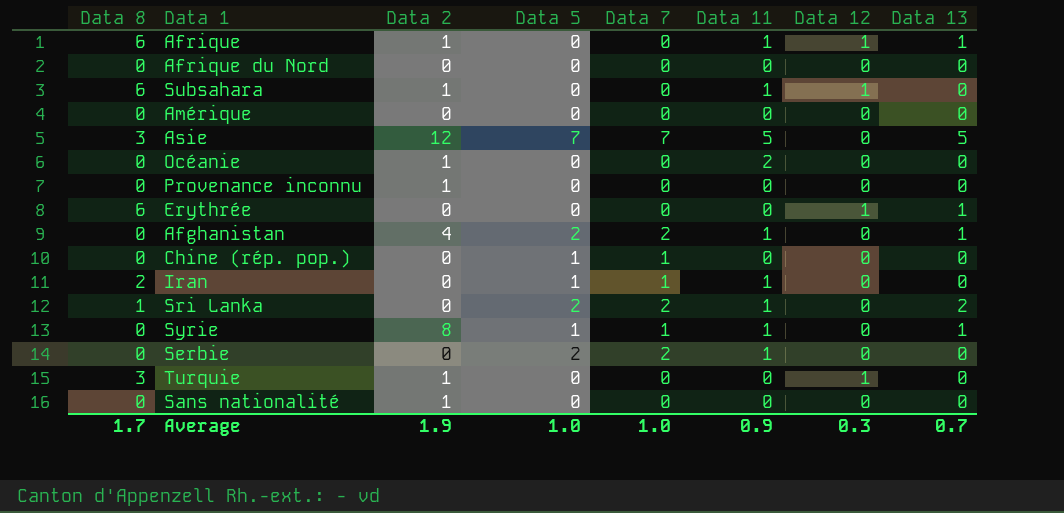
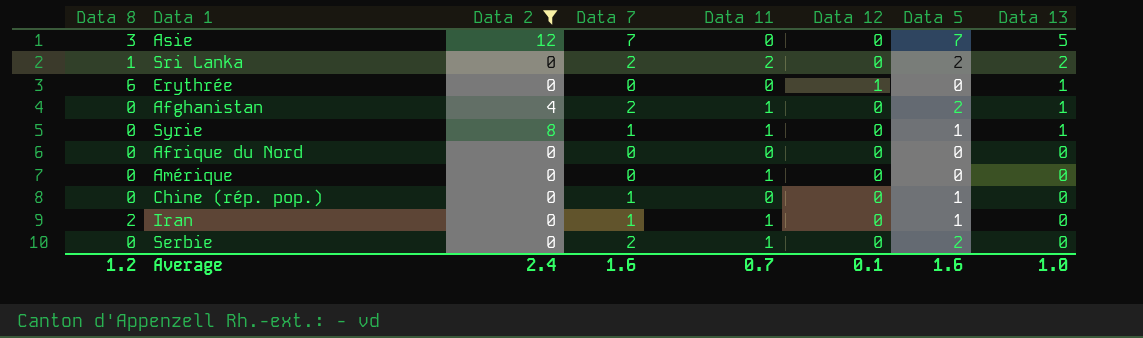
filter: none -> Data 2 != 1
row order: none -> Data 13 descending
column Data 5 | position: 4 -> 7
Asie | Data 11: 5 -> 0
Sri Lanka | Data 11: 1 -> 2
Amérique | Data 11: 0 -> 1
Average | Data 8: 1.7 -> 1.2
Average | Data 2: 1.9 -> 2.4
Average | Data 7: 1.0 -> 1.6
Average | Data 11: 0.9 -> 0.7
Average | Data 12: 0.3 -> 0.1
Average | Data 5: 1.0 -> 1.6
Average | Data 13: 0.7 -> 1.0

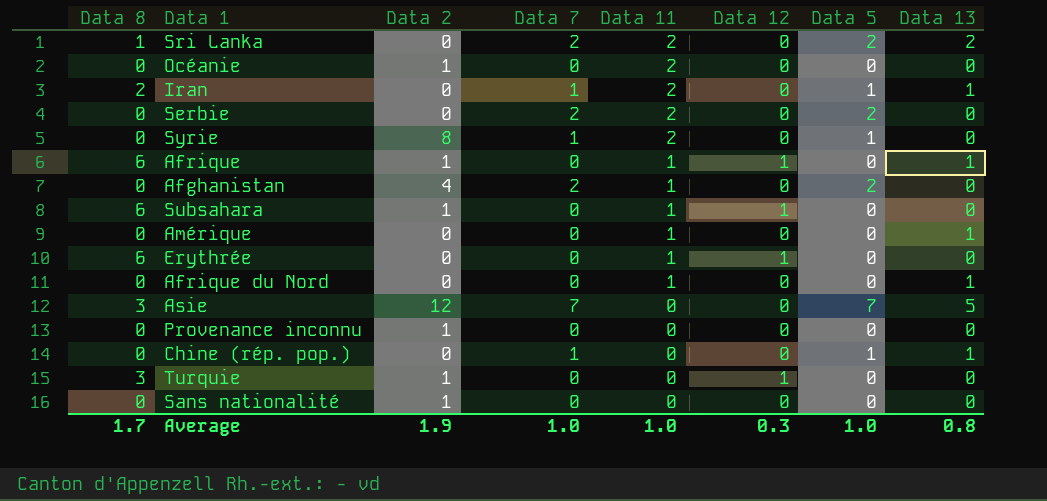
filter: Data 2 != 1 -> none
row order: Data 13 descending -> Data 11 descending
Iran | Data 11: 1 -> 2
Iran | Data 13: 0 -> 1
Serbie | Data 11: 1 -> 2
Syrie | Data 11: 1 -> 2
Syrie | Data 13: 1 -> 0
Afghanistan | Data 13: 1 -> 0
Amérique | Data 13: 0 -> 1
Erythrée | Data 11: 0 -> 1
Erythrée | Data 13: 1 -> 0
Afrique du Nord | Data 11: 0 -> 1
Afrique du Nord | Data 13: 0 -> 1
Chine (rép. pop.) | Data 13: 0 -> 1
Average | Data 8: 1.2 -> 1.7
Average | Data 2: 2.4 -> 1.9
Average | Data 7: 1.6 -> 1.0
Average | Data 11: 0.7 -> 1.0
Average | Data 12: 0.1 -> 0.3
Average | Data 5: 1.6 -> 1.0
Average | Data 13: 1.0 -> 0.8

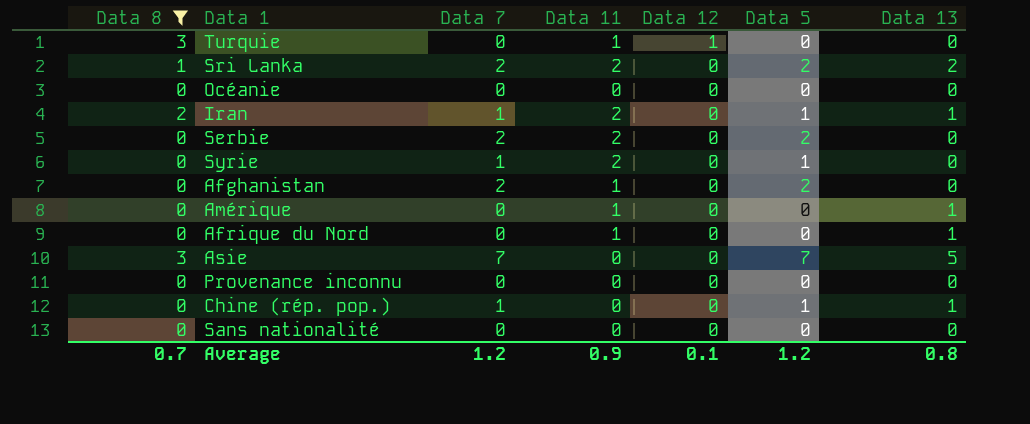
filter: none -> Data 8 != 6
row order: Data 11 descending -> Data 12 descending
column Data 2 | position: 3 -> none
Turquie | Data 11: 0 -> 1
Océanie | Data 11: 2 -> 0
Average | Data 8: 1.7 -> 0.7
Average | Data 7: 1.0 -> 1.2
Average | Data 11: 1.0 -> 0.9
Average | Data 12: 0.3 -> 0.1
Average | Data 5: 1.0 -> 1.2

